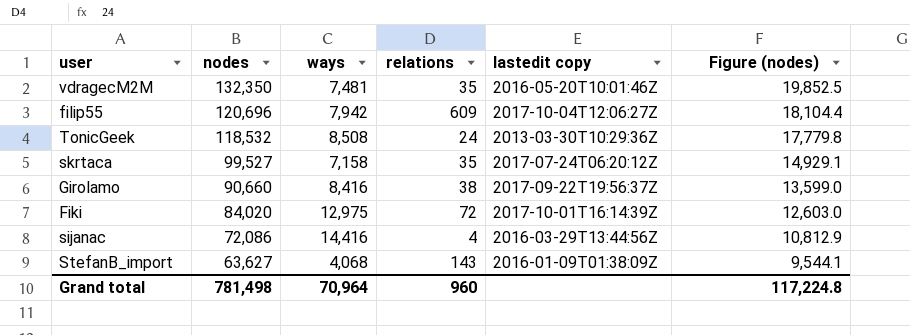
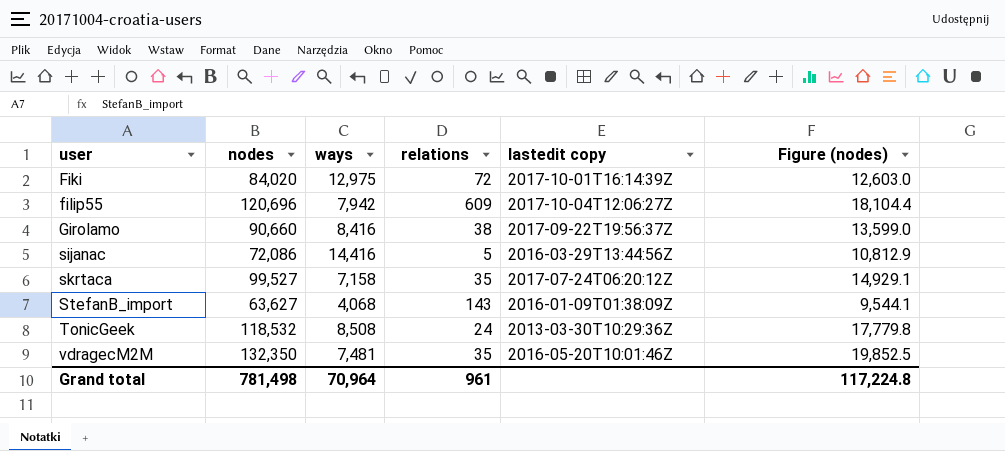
row order: nodes descending -> user ascending
sijanac | relations: 4 -> 5
Grand total | relations: 960 -> 961

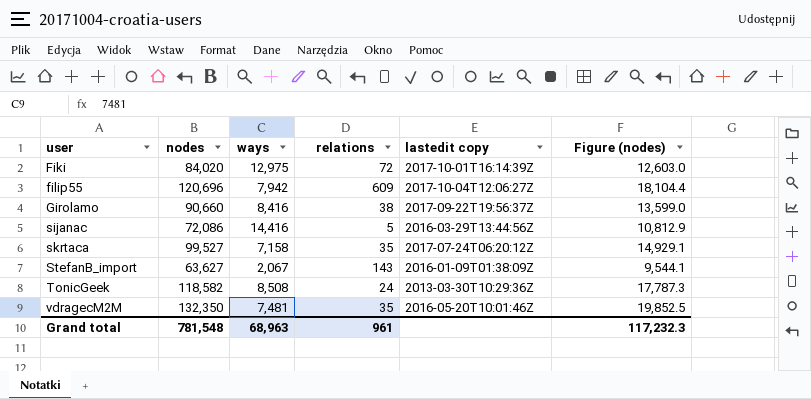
StefanB_import | ways: 4,068 -> 2,067
TonicGeek | nodes: 118,532 -> 118,582
TonicGeek | Figure (nodes): 17,779.8 -> 17,787.3
Grand total | nodes: 781,498 -> 781,548
Grand total | ways: 70,964 -> 68,963
Grand total | Figure (nodes): 117,224.8 -> 117,232.3

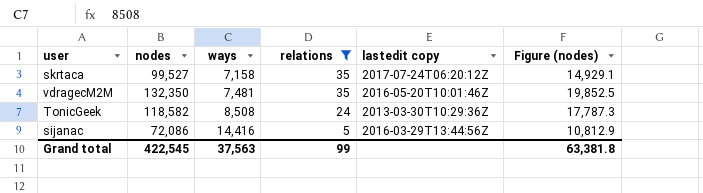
filter: none -> relations <= 35
row order: user ascending -> ways ascending
Grand total | nodes: 781,548 -> 422,545
Grand total | ways: 68,963 -> 37,563
Grand total | relations: 961 -> 99
Grand total | Figure (nodes): 117,232.3 -> 63,381.8

